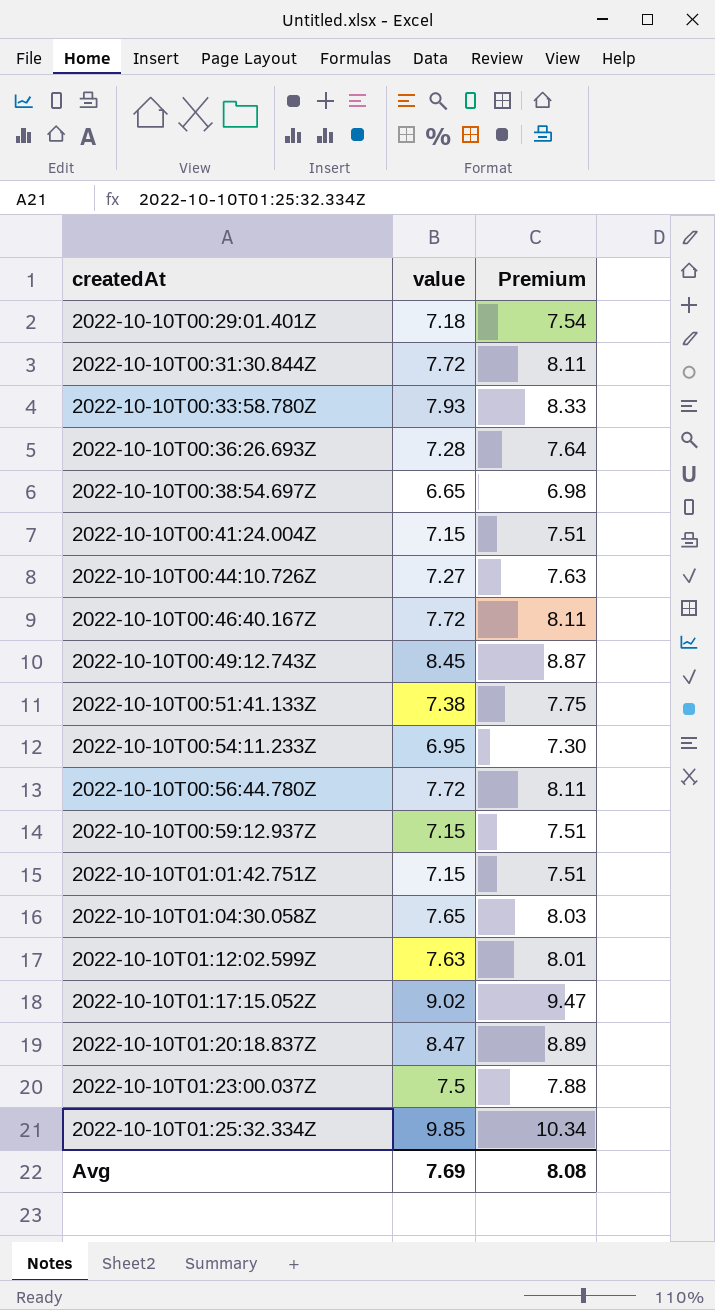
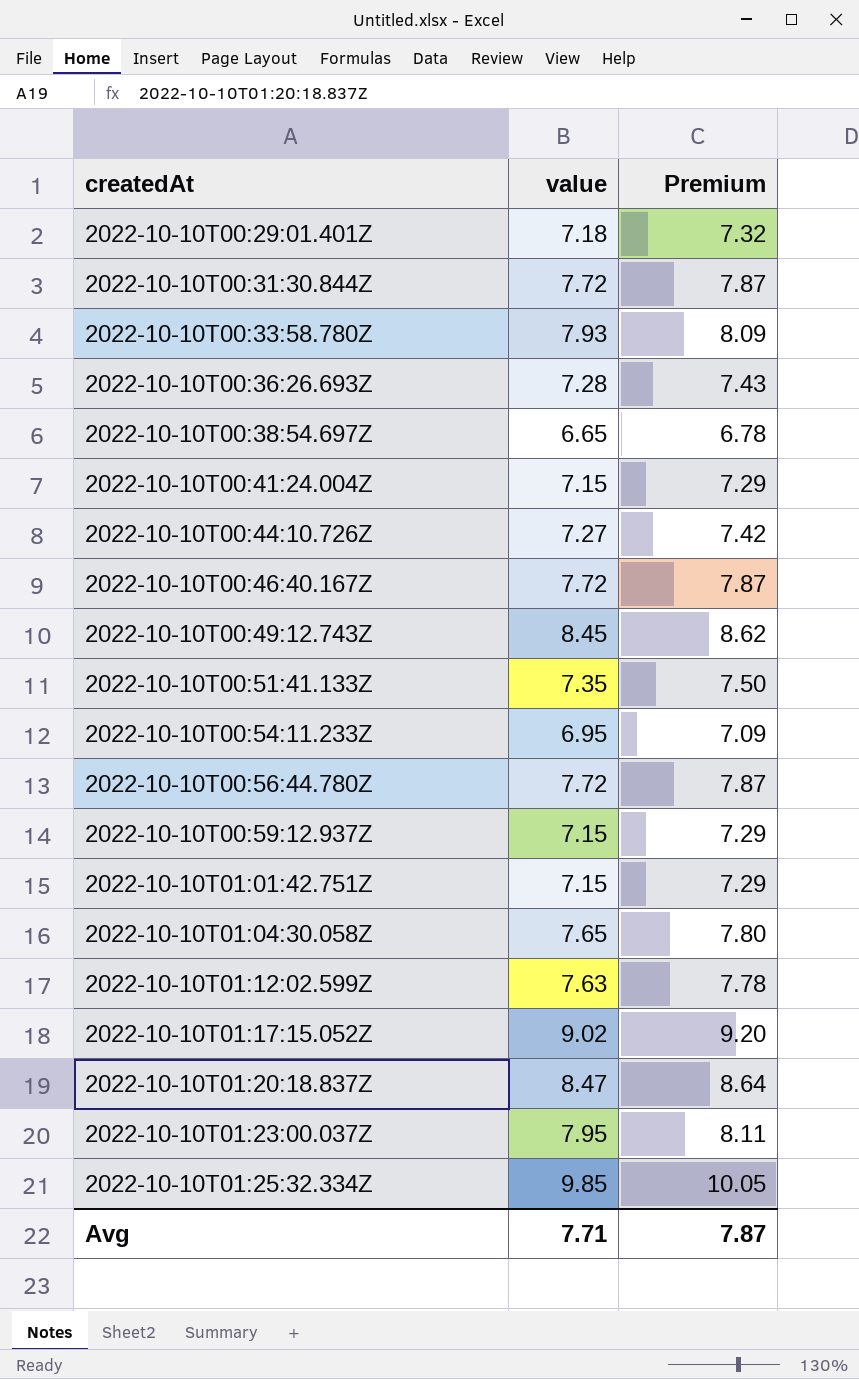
column Premium | formula: [value] * 1.05 -> [value] * 1.02
2022-10-10T00:51:41.133Z | value: 7.38 -> 7.35
2022-10-10T01:23:00.037Z | value: 7.5 -> 7.95
Avg | value: 7.69 -> 7.71
Avg | Premium: 8.08 -> 7.87

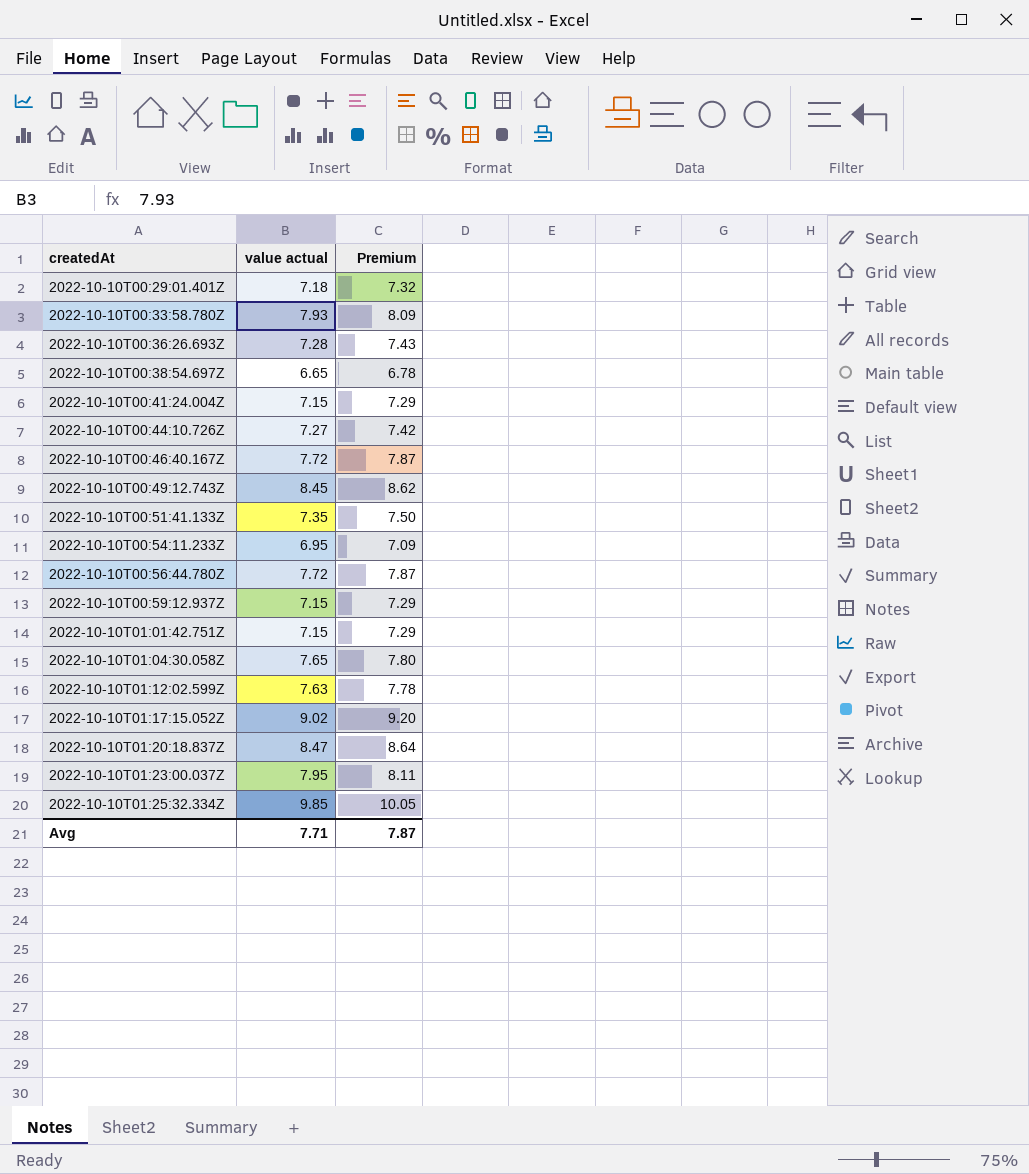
column name: value -> value actual
row 2022-10-10T00:31:30.844Z: 7.72 | 7.87 -> none

